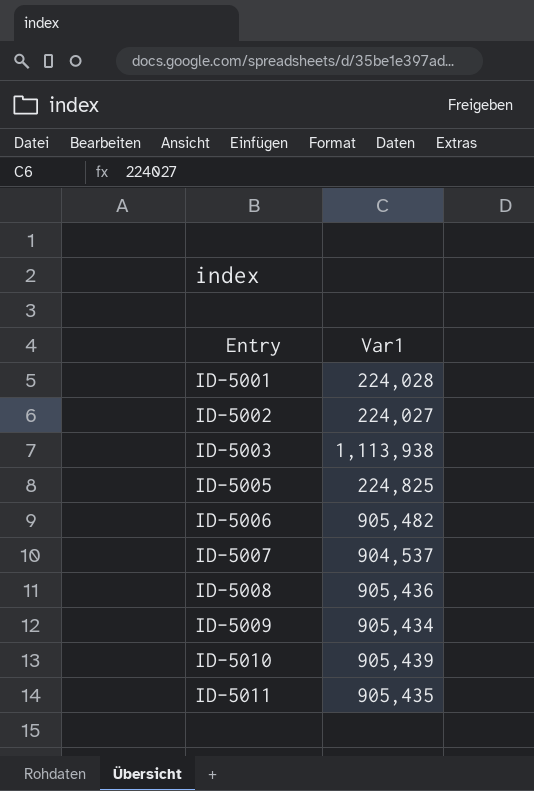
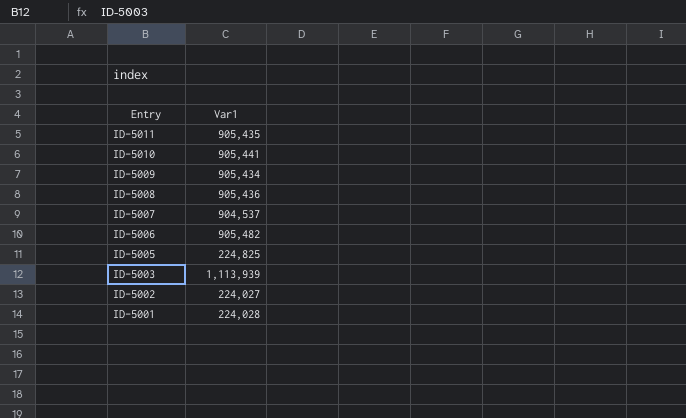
row order: Entry ascending -> Entry descending
ID-5010 | Var1: 905,439 -> 905,441
ID-5003 | Var1: 1,113,938 -> 1,113,939

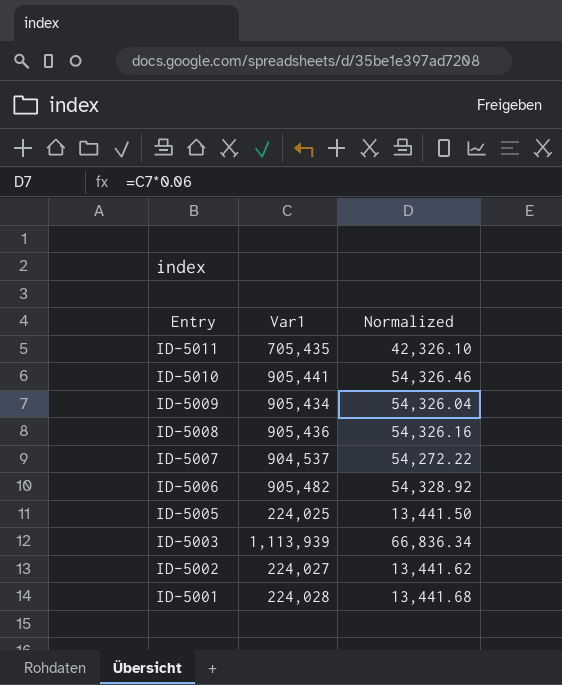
column Normalized | formula: none -> [Var1] * 0.06
ID-5011 | Var1: 905,435 -> 705,435
ID-5005 | Var1: 224,825 -> 224,025

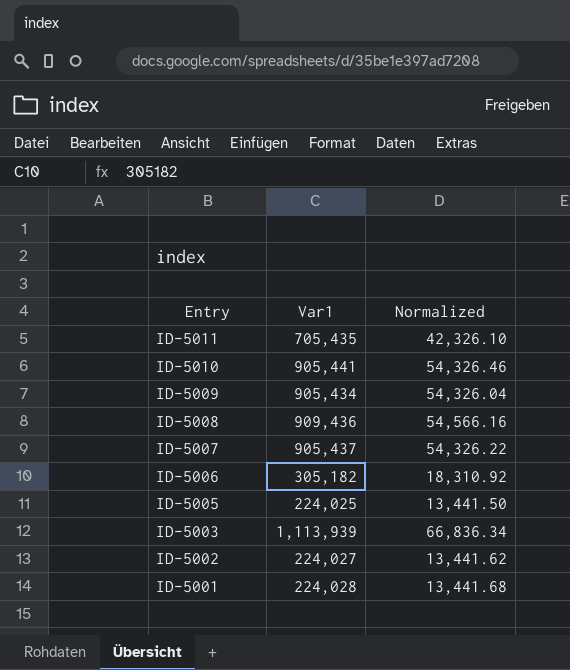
ID-5008 | Var1: 905,436 -> 909,436
ID-5008 | Normalized: 54,326.16 -> 54,566.16
ID-5007 | Var1: 904,537 -> 905,437
ID-5007 | Normalized: 54,272.22 -> 54,326.22
ID-5006 | Var1: 905,482 -> 305,182
ID-5006 | Normalized: 54,328.92 -> 18,310.92

